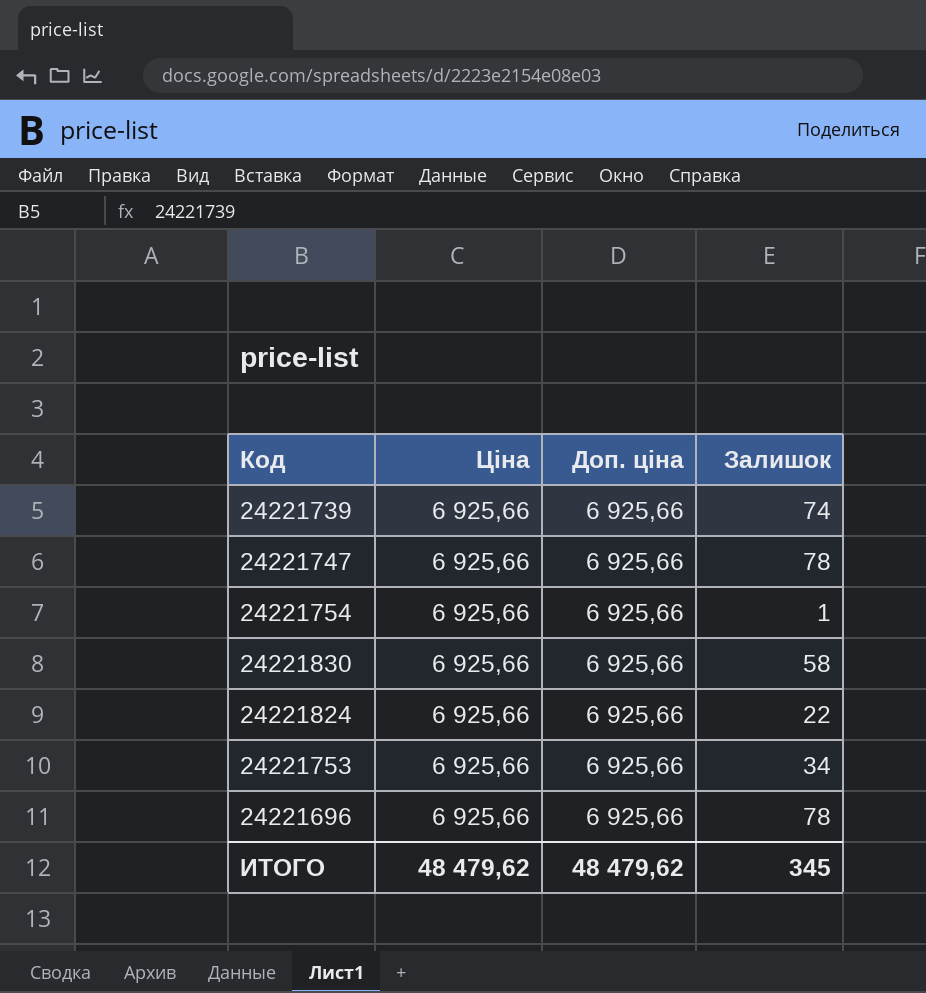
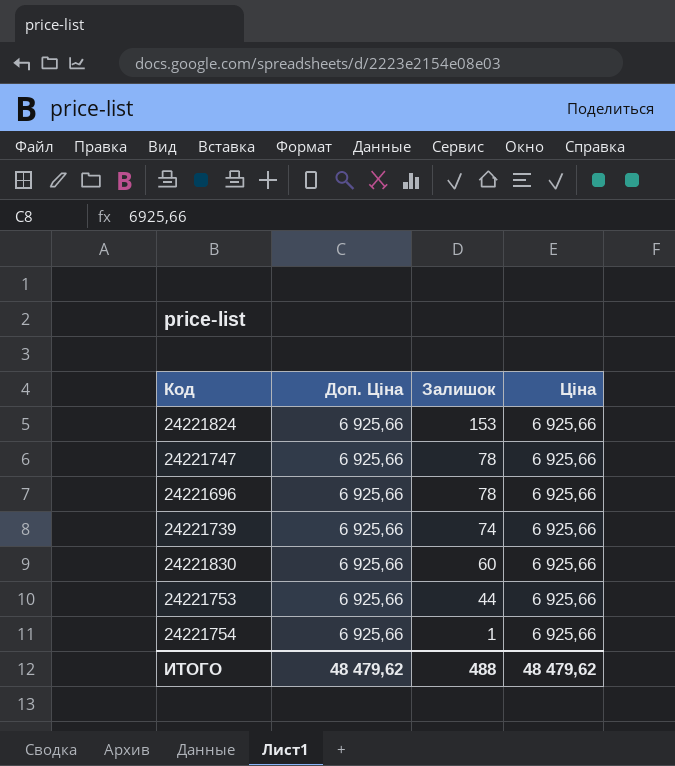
row order: none -> Залишок descending
column name: Доп. ціна -> Доп. Ціна
column Ціна | position: 2 -> 4
24221824 | Залишок: 22 -> 153
24221830 | Залишок: 58 -> 60
24221753 | Залишок: 34 -> 44
ИТОГО | Залишок: 345 -> 488

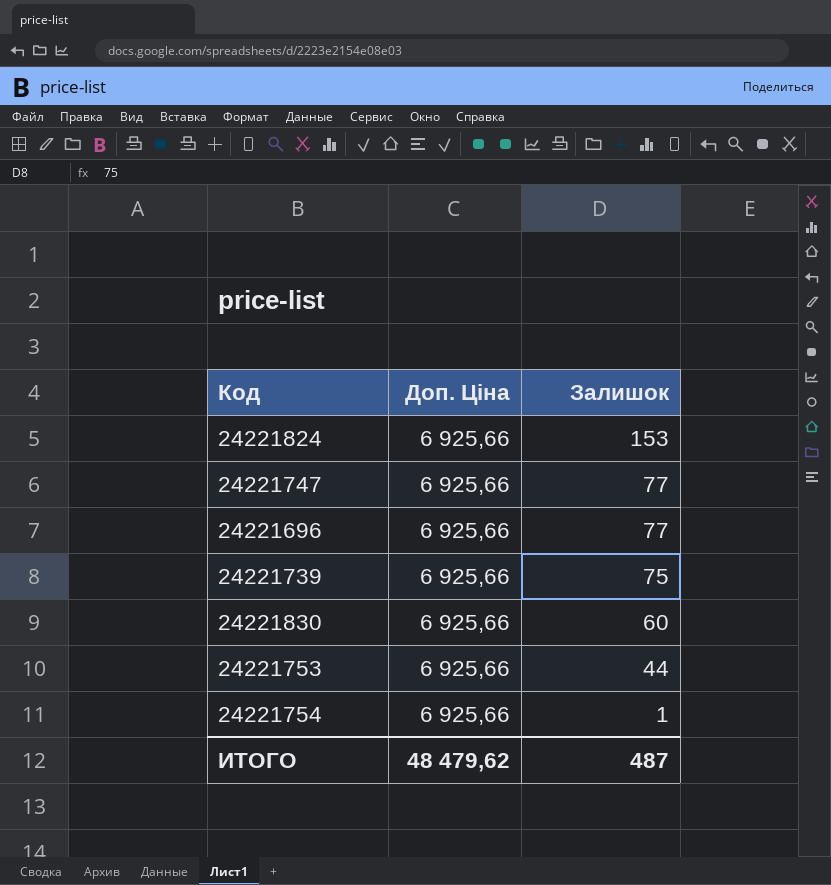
column Ціна | position: 4 -> none
24221747 | Залишок: 78 -> 77
24221696 | Залишок: 78 -> 77
24221739 | Залишок: 74 -> 75
ИТОГО | Залишок: 488 -> 487

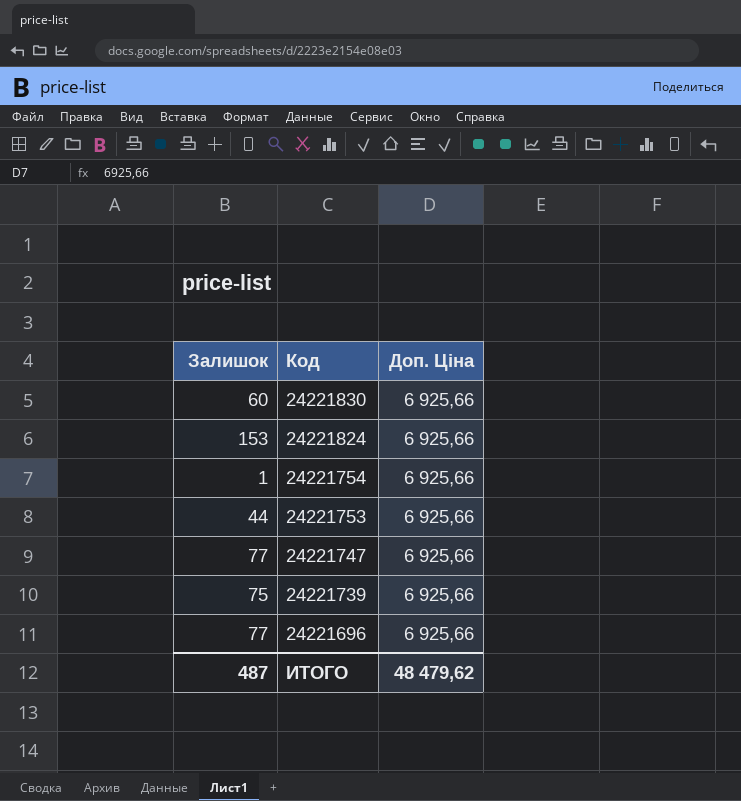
row order: Залишок descending -> Код descending
column Залишок | position: 3 -> 1

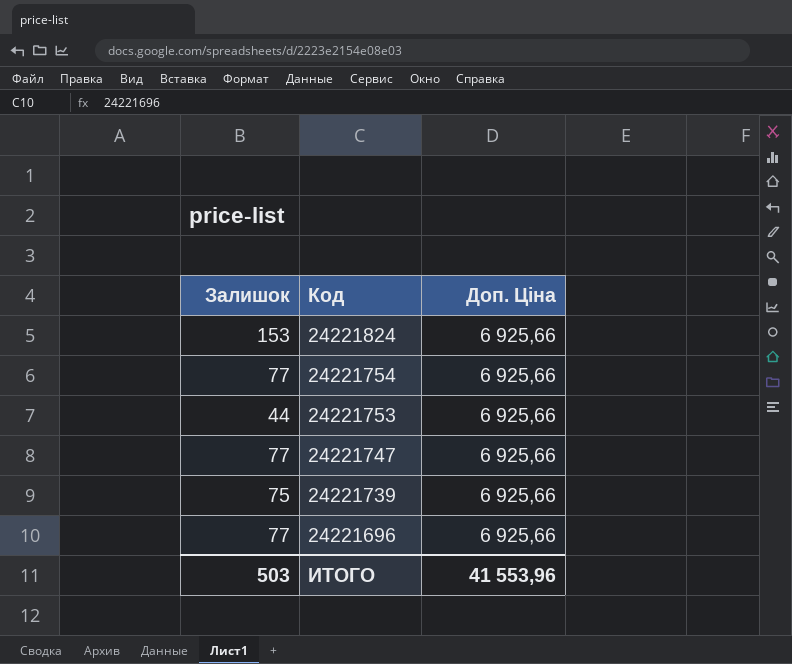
row 24221830: 60 | 6 925,66 -> none
24221754 | Залишок: 1 -> 77
ИТОГО | Залишок: 487 -> 503
ИТОГО | Доп. Ціна: 48 479,62 -> 41 553,96

